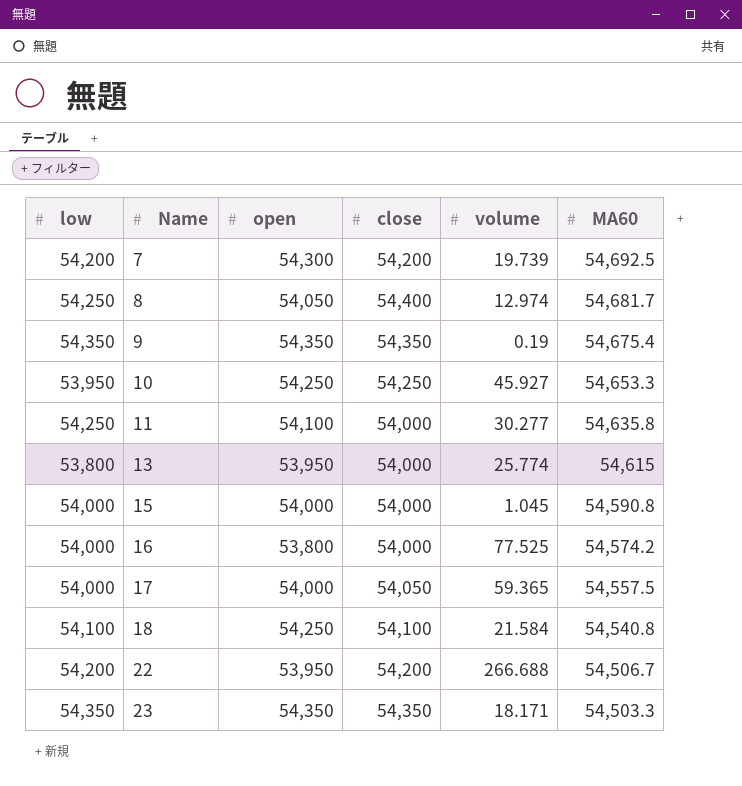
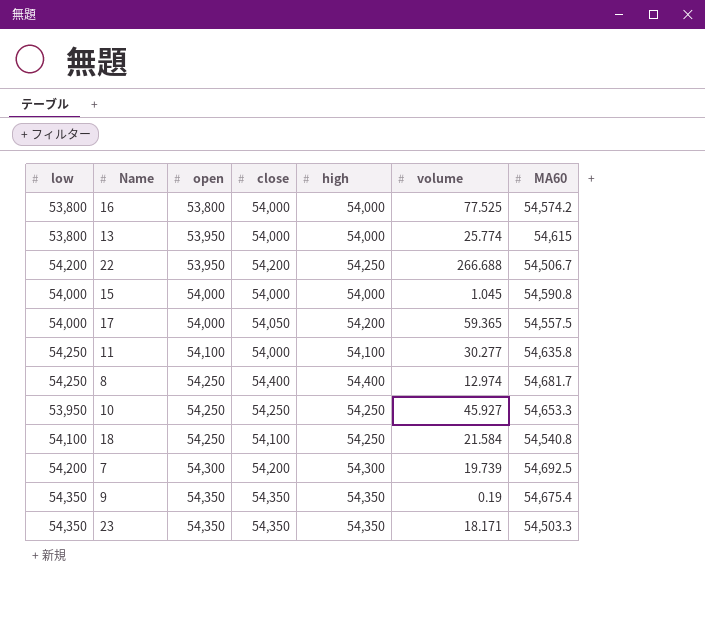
row order: Name ascending -> open ascending
column high | position: none -> 5
16 | low: 54,000 -> 53,800
8 | open: 54,050 -> 54,250

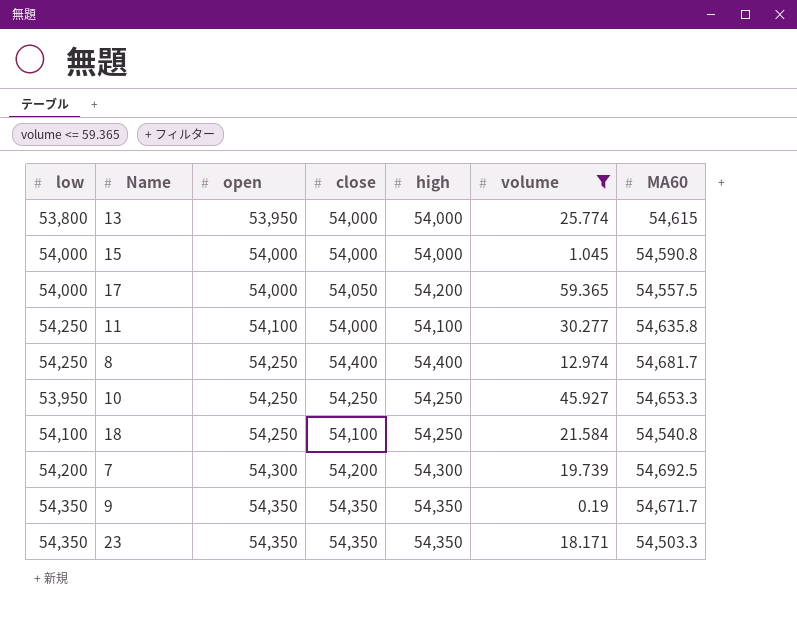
filter: none -> volume <= 59.365
9 | MA60: 54,675.4 -> 54,671.7

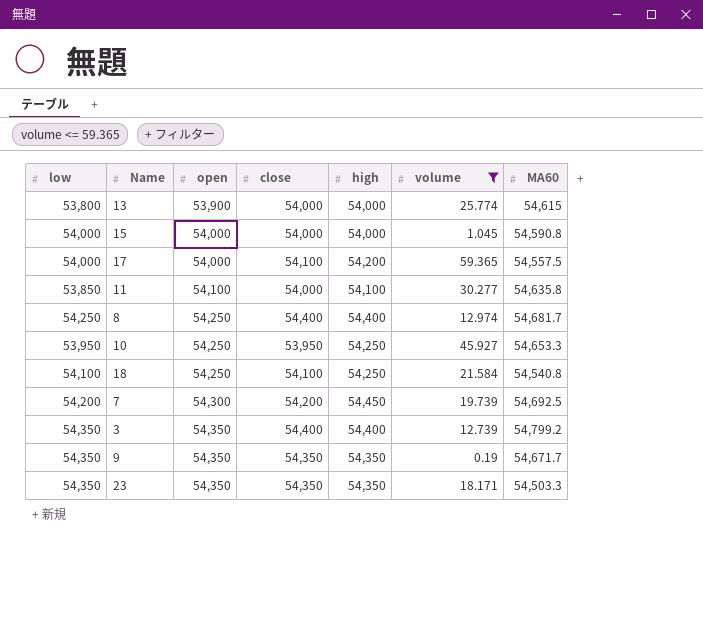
13 | open: 53,950 -> 53,900
17 | close: 54,050 -> 54,100
11 | low: 54,250 -> 53,850
10 | close: 54,250 -> 53,950
7 | high: 54,300 -> 54,450
row 3: none -> 54,350 | 54,350 | 54,400 | 54,400 | 12.739 | 54,799.2

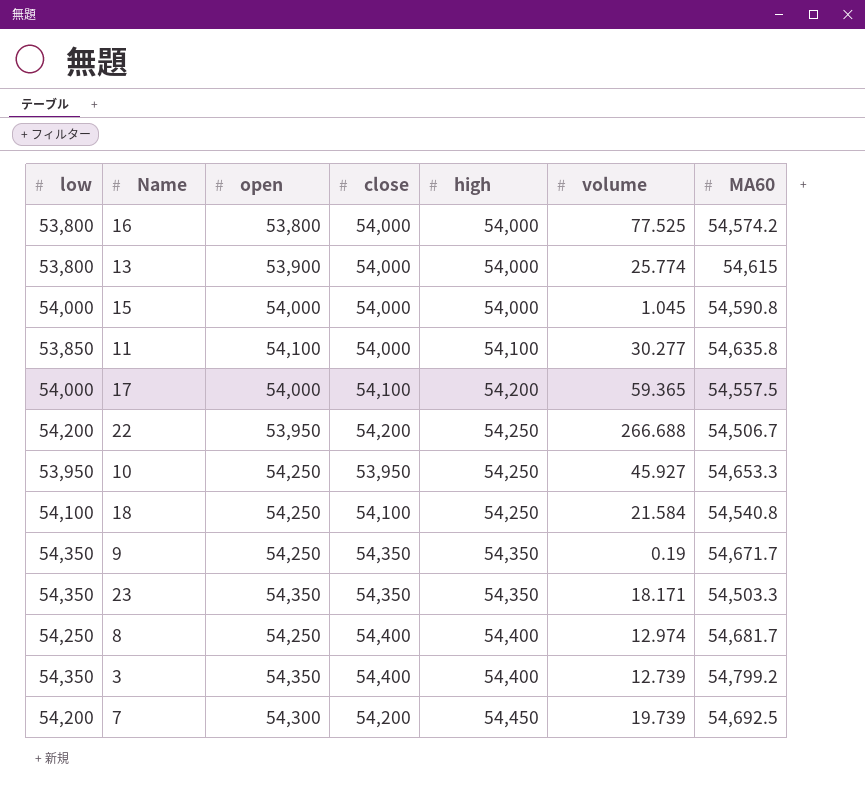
filter: volume <= 59.365 -> none
row order: open ascending -> high ascending
9 | open: 54,350 -> 54,250

